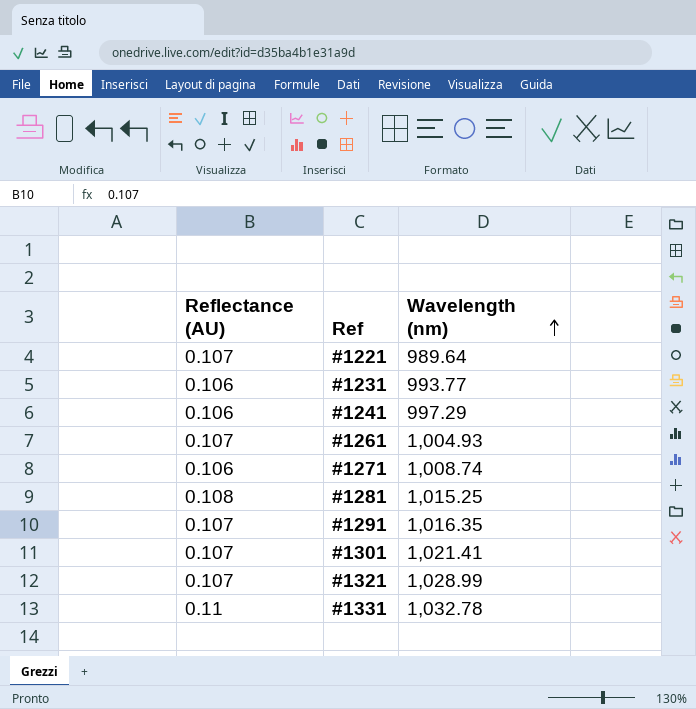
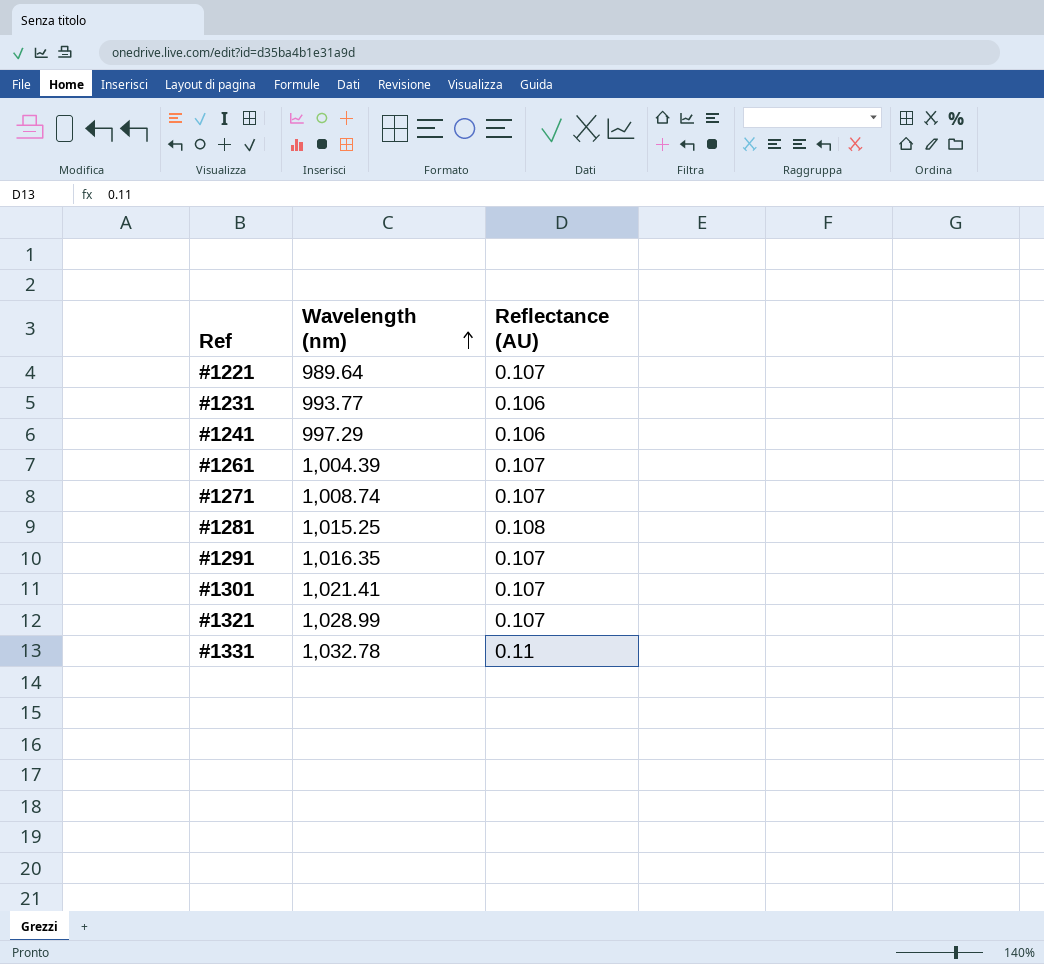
column Reflectance (AU) | position: 1 -> 3
#1261 | Wavelength (nm): 1,004.93 -> 1,004.39
#1271 | Reflectance (AU): 0.106 -> 0.107

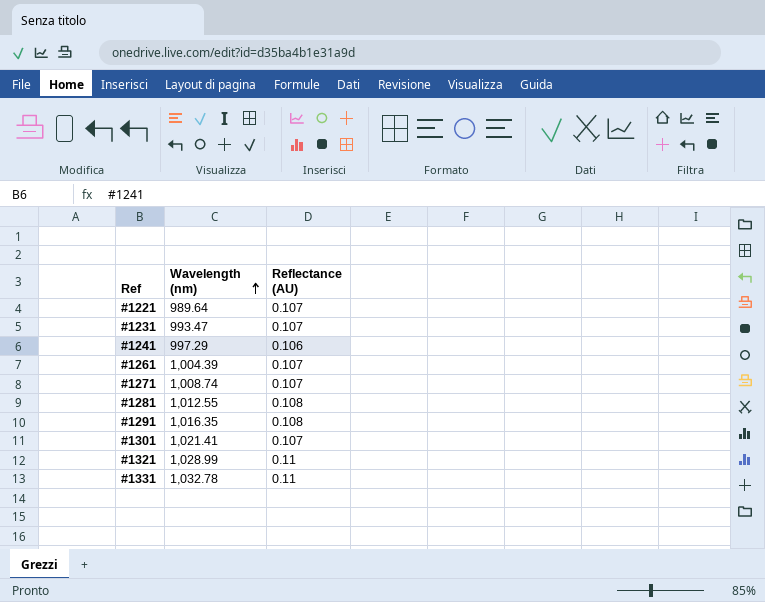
#1231 | Wavelength (nm): 993.77 -> 993.47
#1231 | Reflectance (AU): 0.106 -> 0.107
#1281 | Wavelength (nm): 1,015.25 -> 1,012.55
#1291 | Reflectance (AU): 0.107 -> 0.108
#1321 | Reflectance (AU): 0.107 -> 0.11

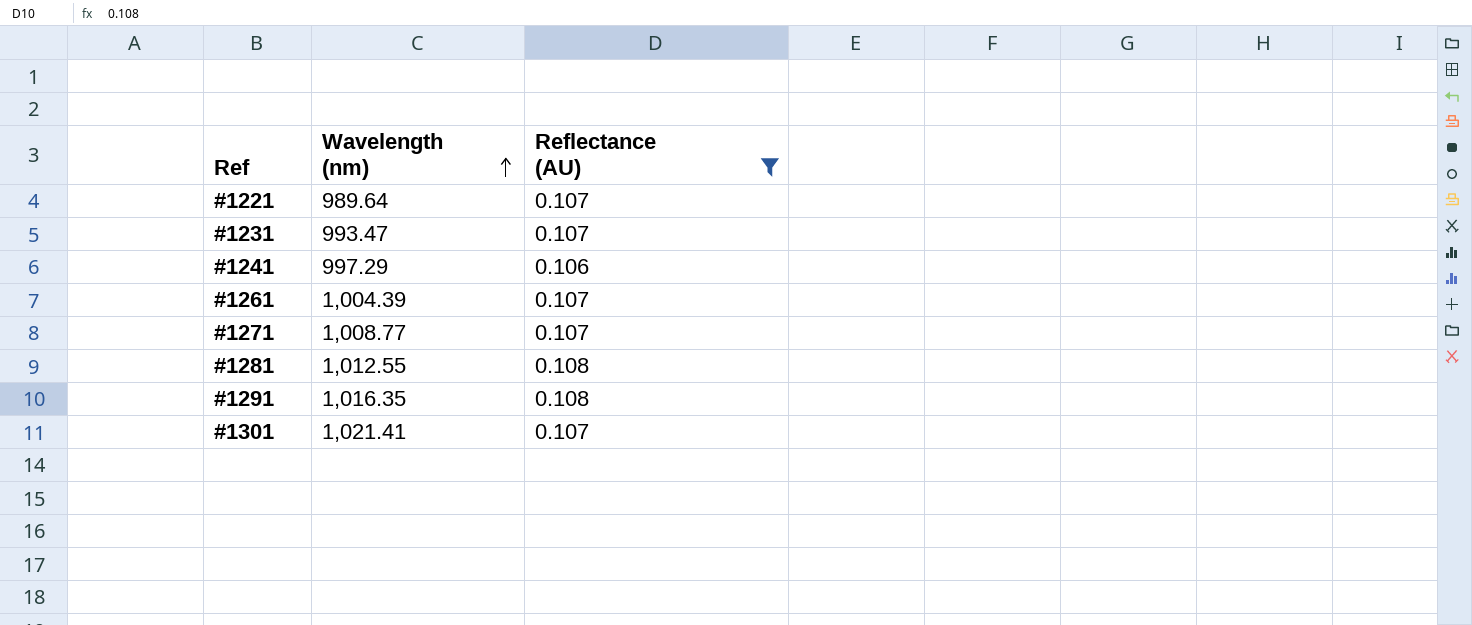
filter: none -> Reflectance (AU) != 0.11
#1271 | Wavelength (nm): 1,008.74 -> 1,008.77

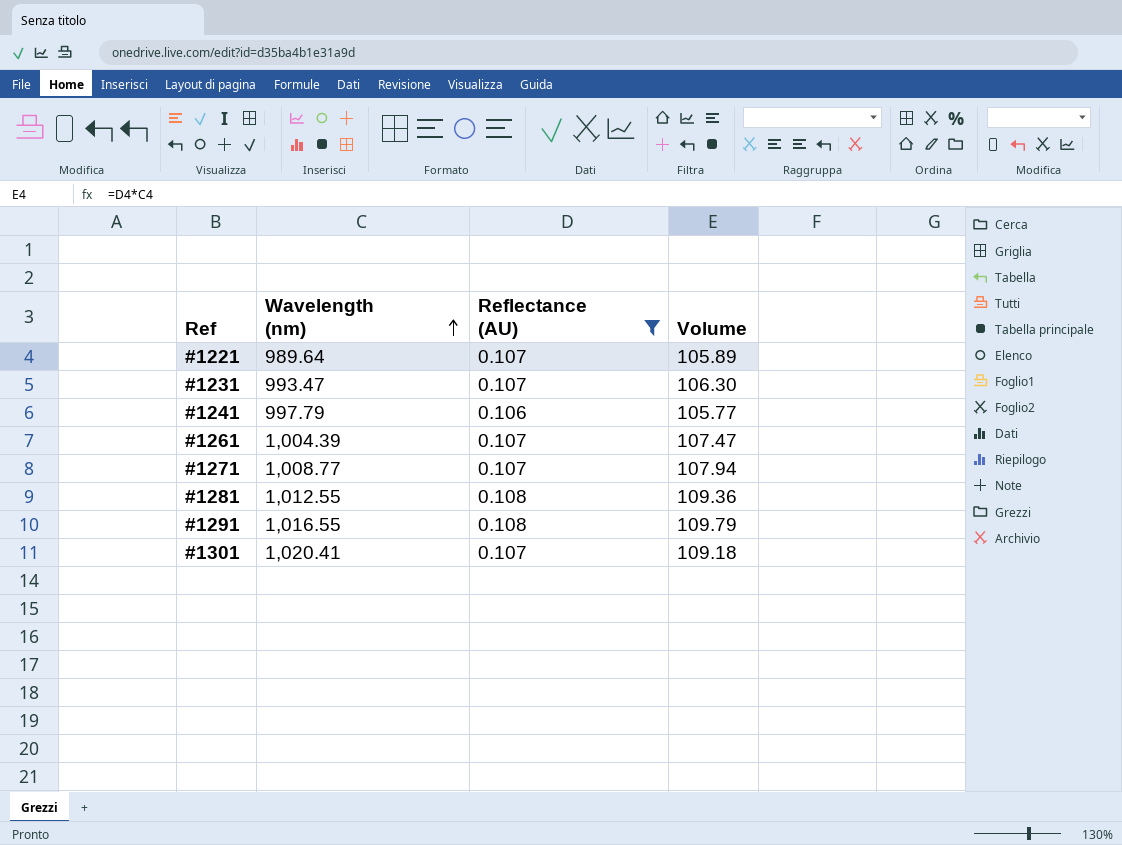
column Volume | formula: none -> [Wavelength (nm)] * [Reflectance (AU)]
#1241 | Wavelength (nm): 997.29 -> 997.79
#1291 | Wavelength (nm): 1,016.35 -> 1,016.55
#1301 | Wavelength (nm): 1,021.41 -> 1,020.41

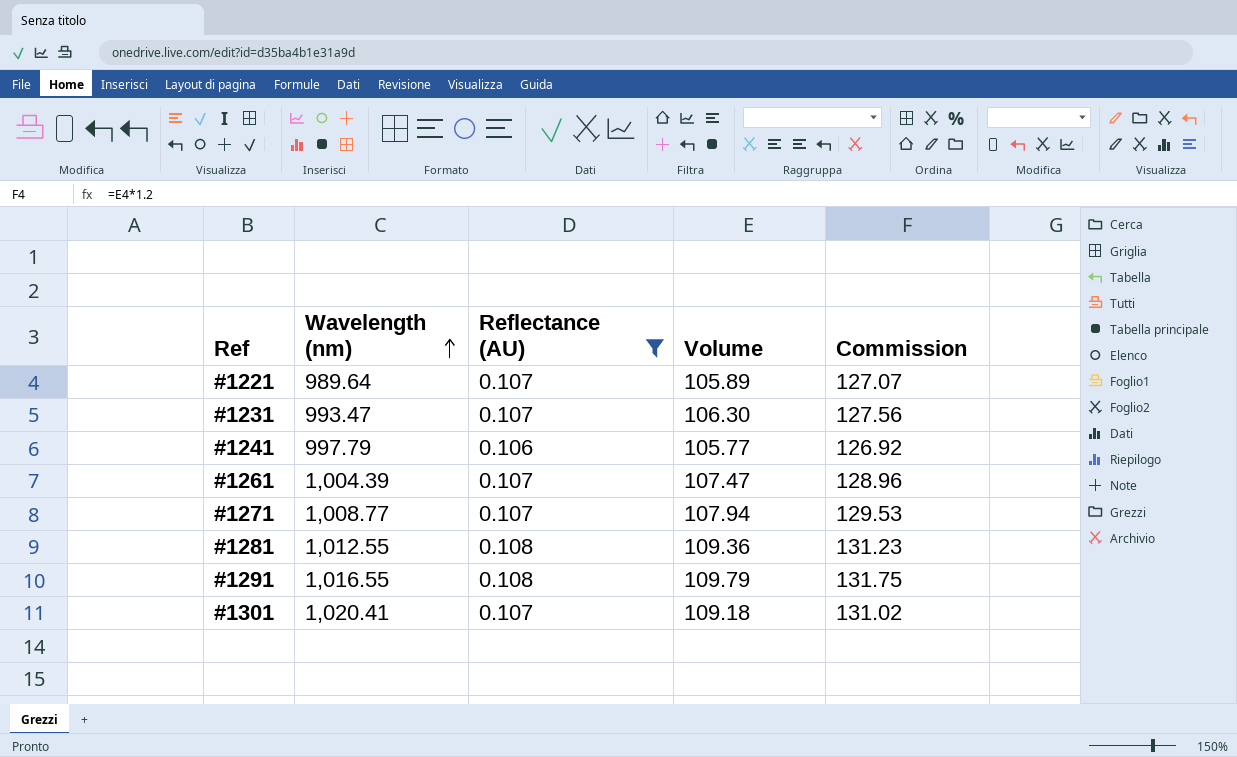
column Commission | formula: none -> [Volume] * 1.2

